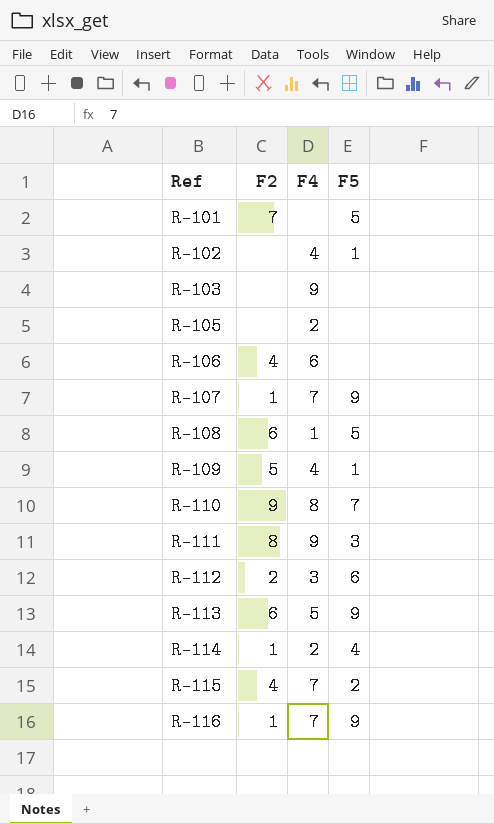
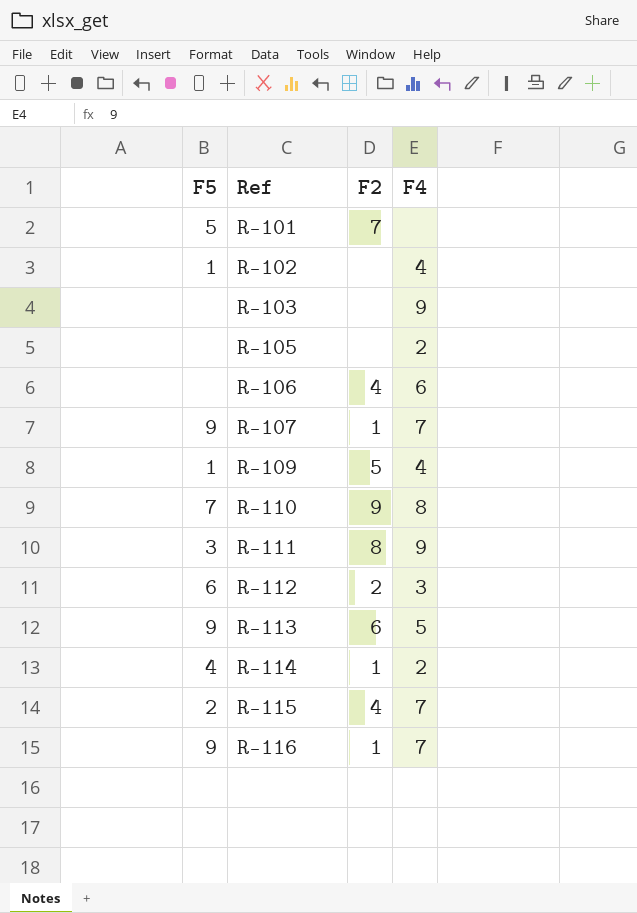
column F5 | position: 4 -> 1
row R-108: 6 | 1 | 5 -> none

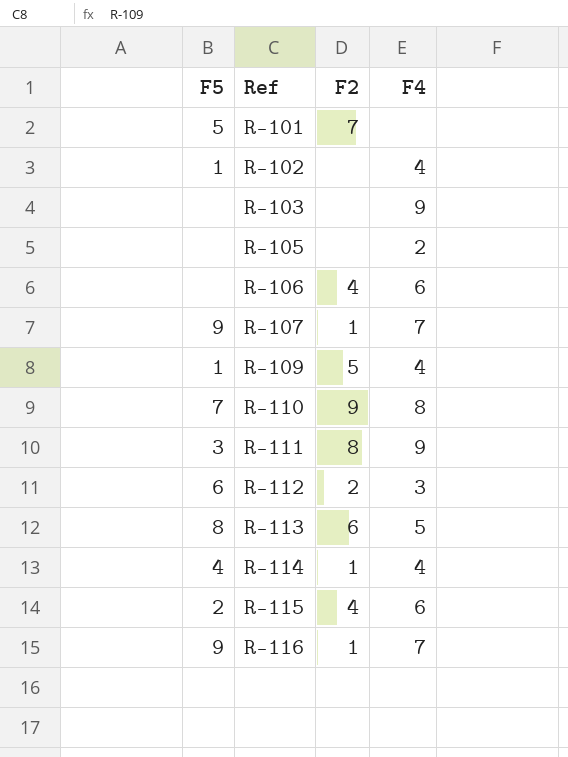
R-113 | F5: 9 -> 8
R-114 | F4: 2 -> 4
R-115 | F4: 7 -> 6

